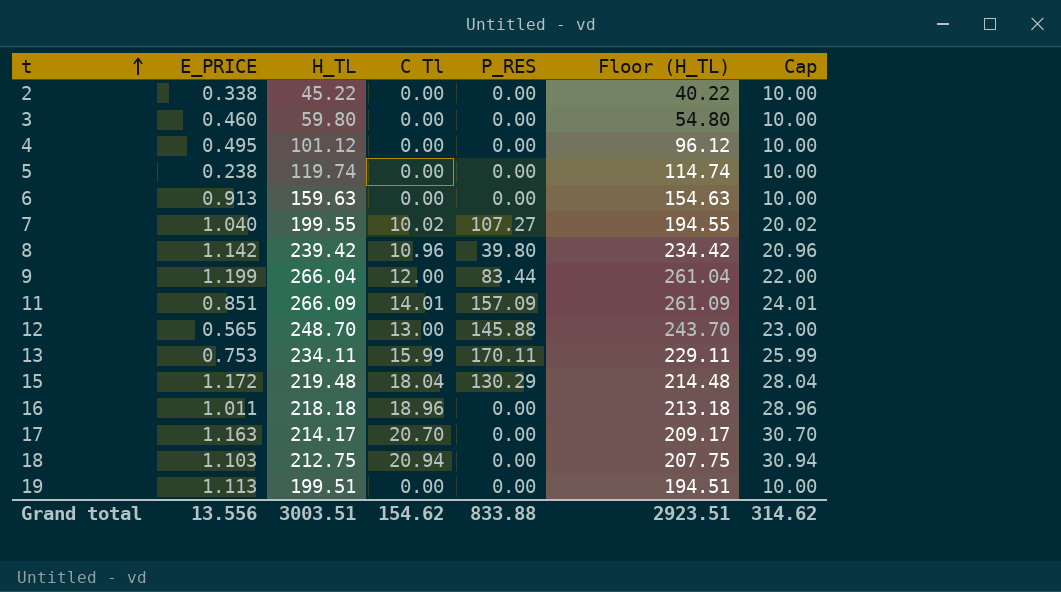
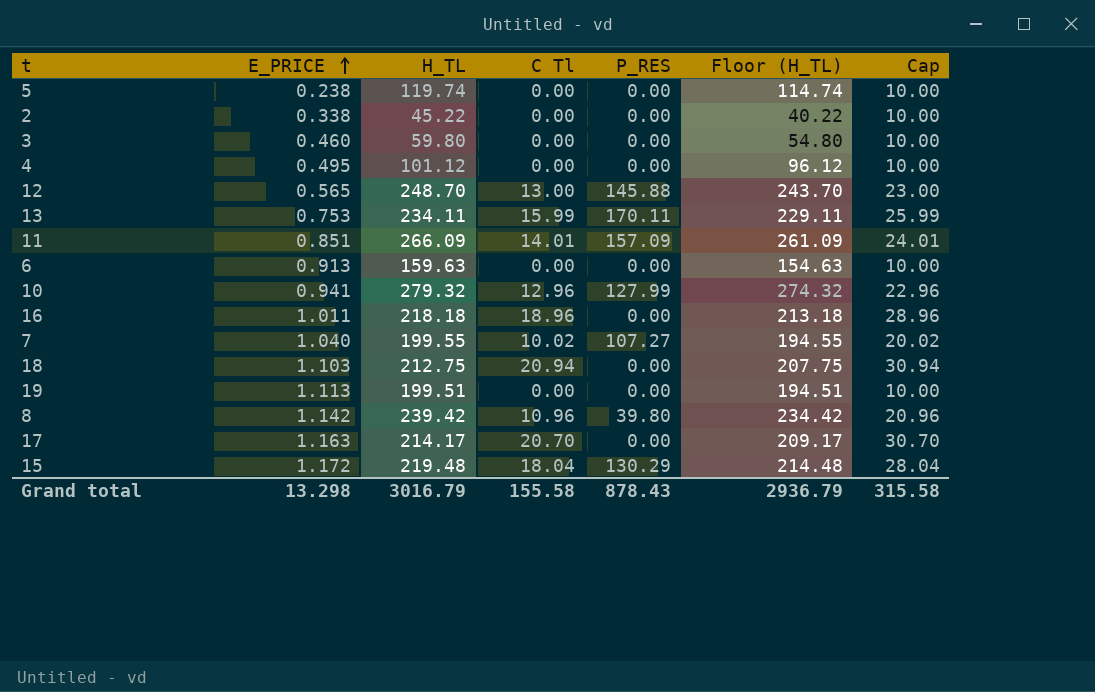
row order: t ascending -> E_PRICE ascending
row 9: 1.199 | 266.04 | 12.00 | 83.44 | 261.04 | 22.00 -> none
row 10: none -> 0.941 | 279.32 | 12.96 | 127.99 | 274.32 | 22.96
Grand total | E_PRICE: 13.556 -> 13.298
Grand total | H_TL: 3003.51 -> 3016.79
Grand total | C Tl: 154.62 -> 155.58
Grand total | P_RES: 833.88 -> 878.43
Grand total | Floor (H_TL): 2923.51 -> 2936.79
Grand total | Cap: 314.62 -> 315.58

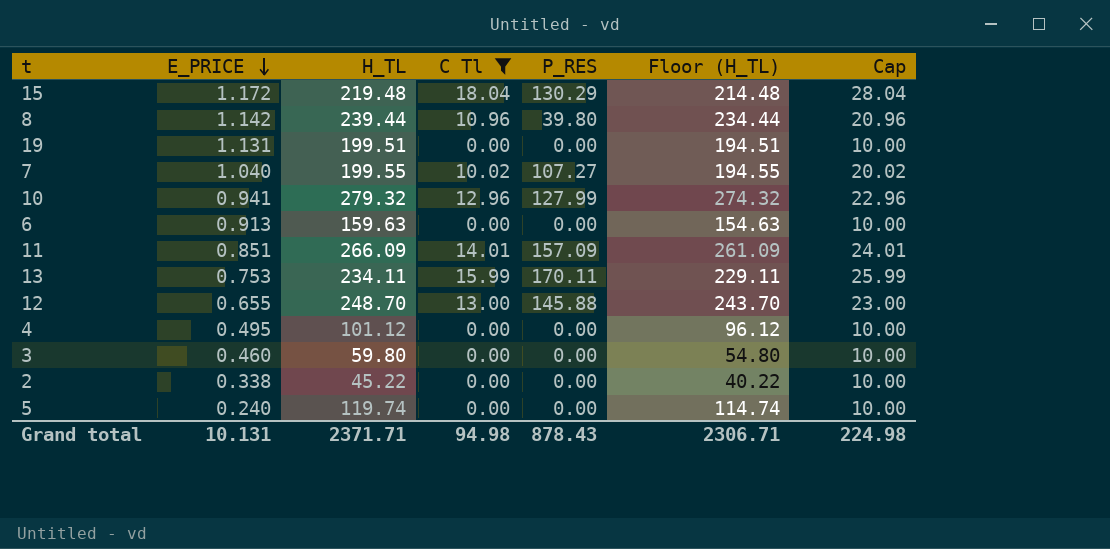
filter: none -> C Tl <= 18.04
row order: E_PRICE ascending -> E_PRICE descending
8 | H_TL: 239.42 -> 239.44
8 | Floor (H_TL): 234.42 -> 234.44
19 | E_PRICE: 1.113 -> 1.131
12 | E_PRICE: 0.565 -> 0.655
5 | E_PRICE: 0.238 -> 0.240
Grand total | E_PRICE: 13.298 -> 10.131
Grand total | H_TL: 3016.79 -> 2371.71
Grand total | C Tl: 155.58 -> 94.98
Grand total | Floor (H_TL): 2936.79 -> 2306.71
Grand total | Cap: 315.58 -> 224.98

